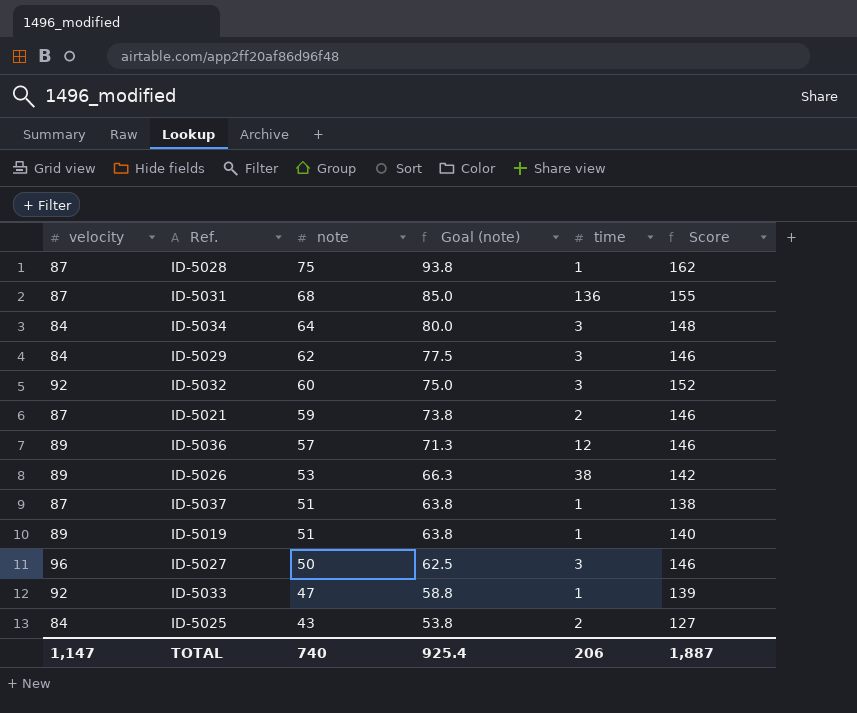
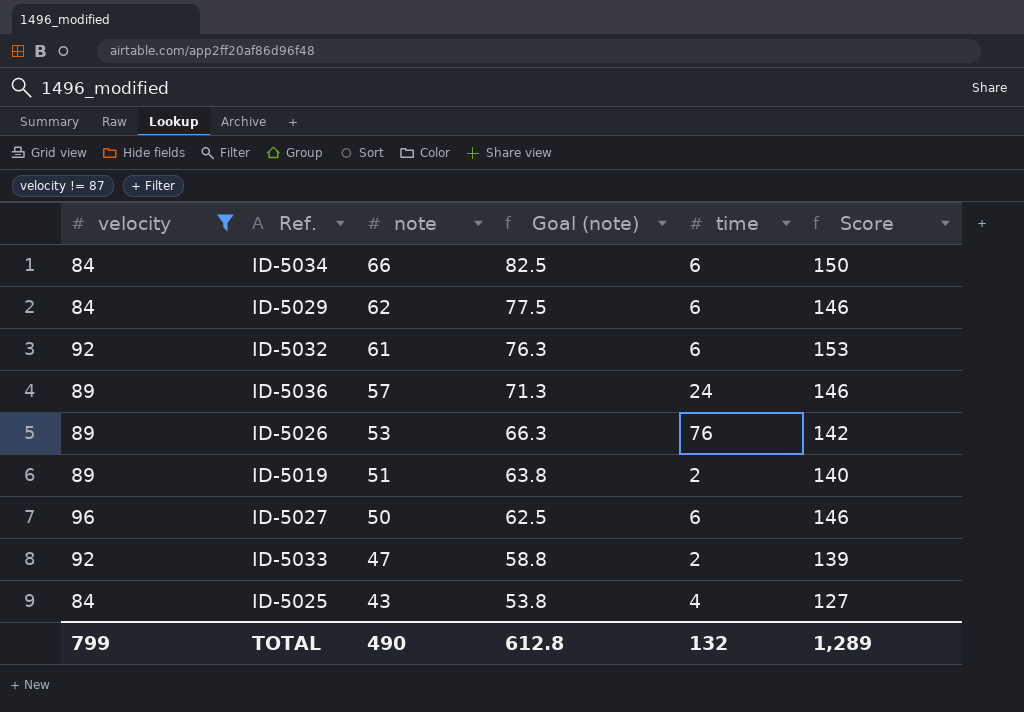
filter: none -> velocity != 87
ID-5034 | note: 64 -> 66
ID-5034 | Goal (note): 80.0 -> 82.5
ID-5034 | time: 3 -> 6
ID-5034 | Score: 148 -> 150
ID-5029 | time: 3 -> 6
ID-5032 | note: 60 -> 61
ID-5032 | Goal (note): 75.0 -> 76.3
ID-5032 | time: 3 -> 6
ID-5032 | Score: 152 -> 153
ID-5036 | time: 12 -> 24
ID-5026 | time: 38 -> 76
ID-5019 | time: 1 -> 2
ID-5027 | time: 3 -> 6
ID-5033 | time: 1 -> 2
ID-5025 | time: 2 -> 4
TOTAL | velocity: 1,147 -> 799
TOTAL | note: 740 -> 490
TOTAL | Goal (note): 925.4 -> 612.8
TOTAL | time: 206 -> 132
TOTAL | Score: 1,887 -> 1,289

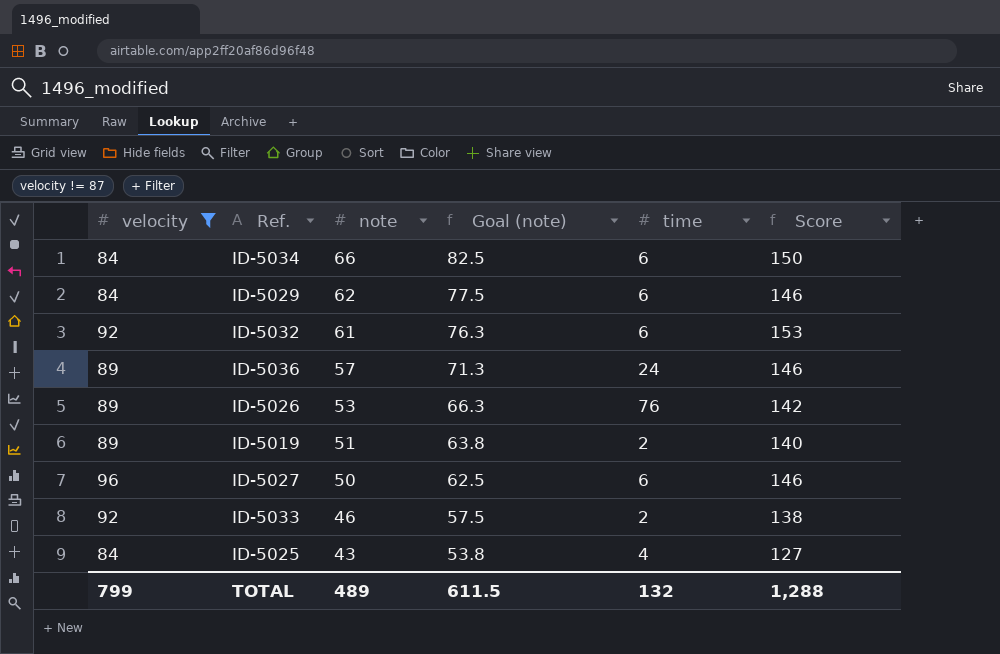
ID-5033 | note: 47 -> 46
ID-5033 | Goal (note): 58.8 -> 57.5
ID-5033 | Score: 139 -> 138
TOTAL | note: 490 -> 489
TOTAL | Goal (note): 612.8 -> 611.5
TOTAL | Score: 1,289 -> 1,288

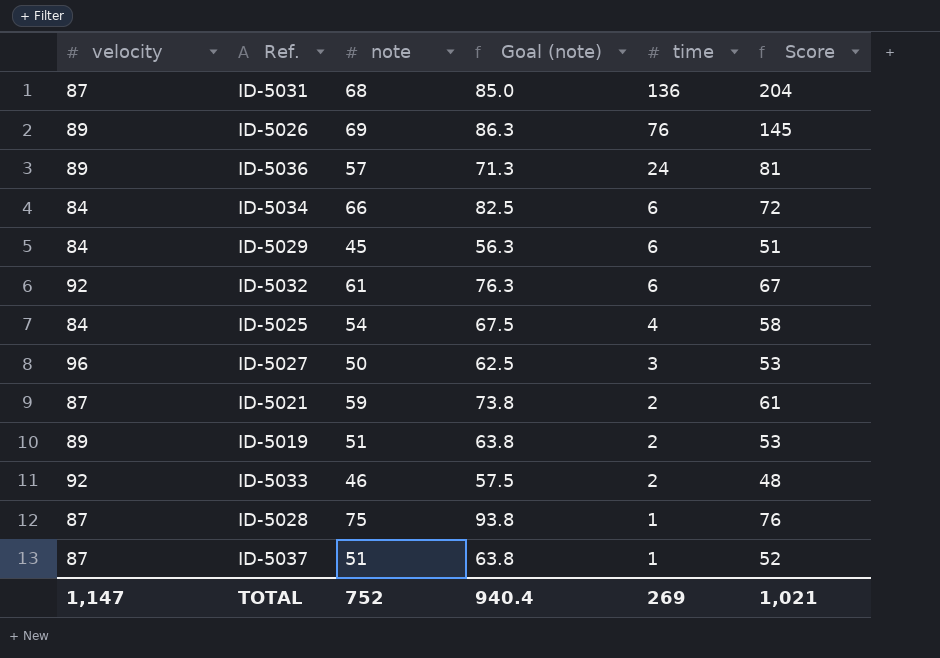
filter: velocity != 87 -> none
row order: note descending -> time descending
column Score | formula: [velocity] + [note] -> [note] + [time]
ID-5026 | note: 53 -> 69
ID-5026 | Goal (note): 66.3 -> 86.3
ID-5029 | note: 62 -> 45
ID-5029 | Goal (note): 77.5 -> 56.3
ID-5025 | note: 43 -> 54
ID-5025 | Goal (note): 53.8 -> 67.5
ID-5027 | time: 6 -> 3
TOTAL | velocity: 799 -> 1,147
TOTAL | note: 489 -> 752
TOTAL | Goal (note): 611.5 -> 940.4
TOTAL | time: 132 -> 269
TOTAL | Score: 1,288 -> 1,021

